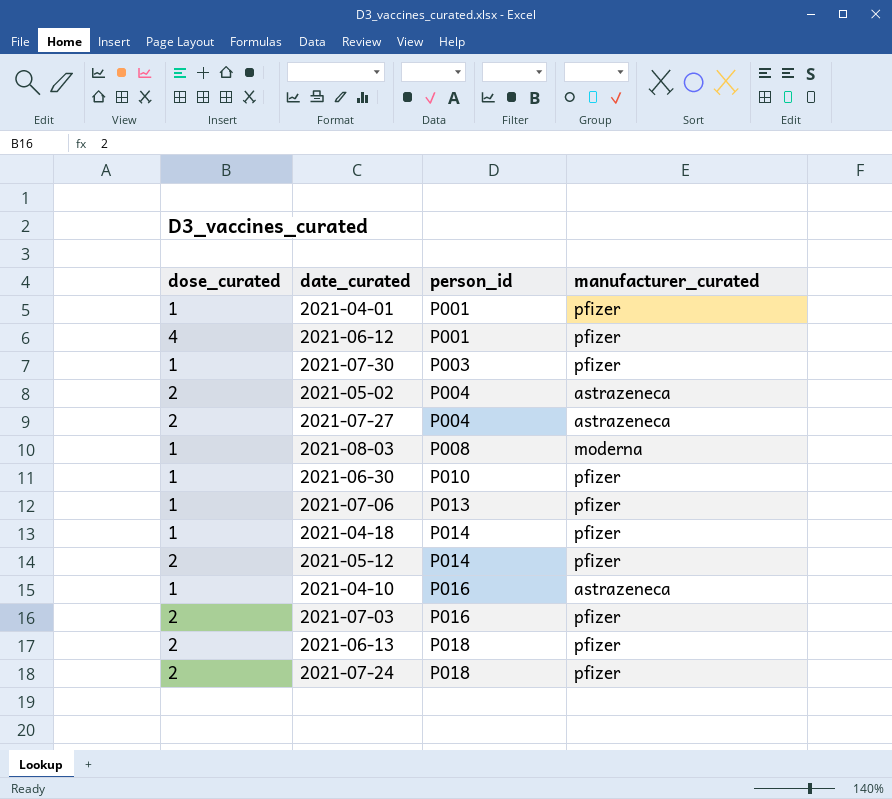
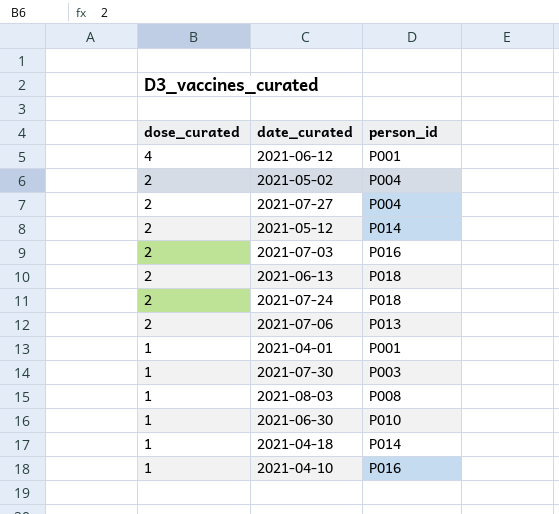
row order: person_id ascending -> dose_curated descending
column manufacturer_curated | position: 4 -> none
2021-07-06 | dose_curated: 1 -> 2

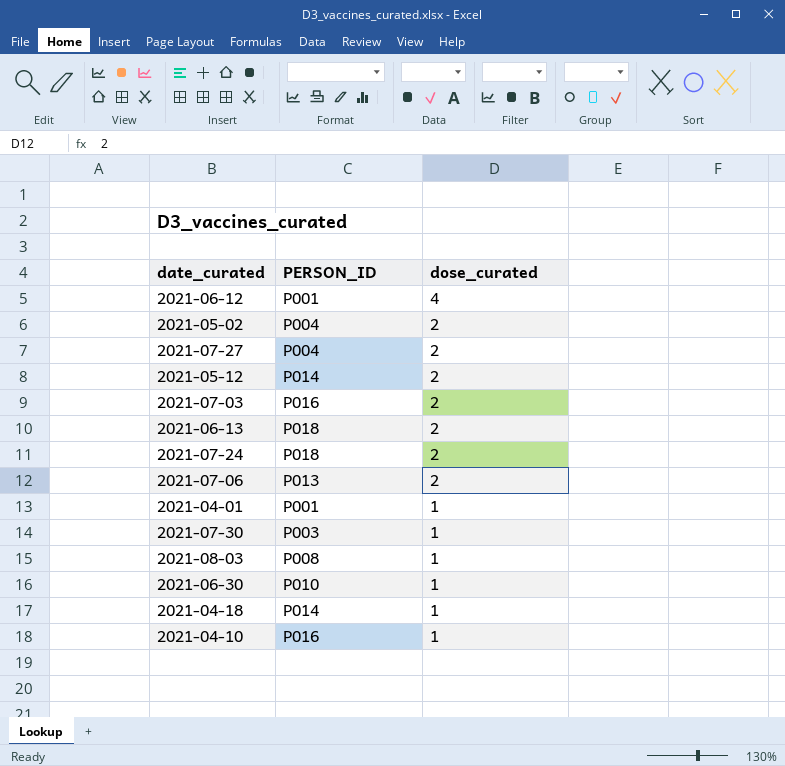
column name: person_id -> PERSON_ID
column dose_curated | position: 1 -> 3

